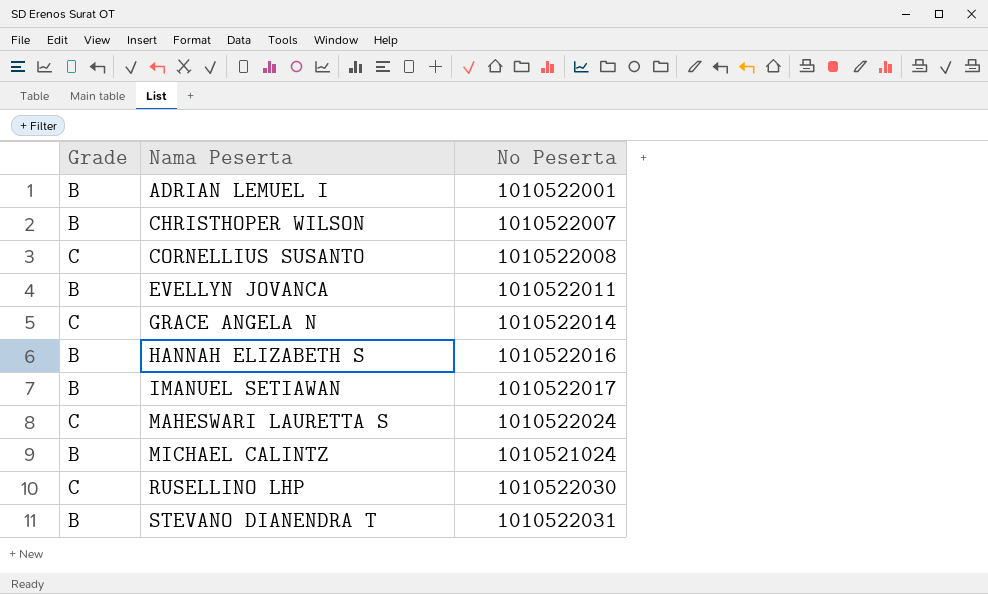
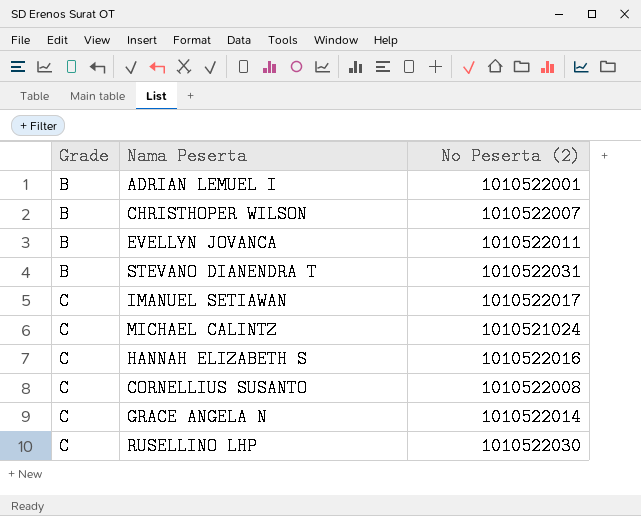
row order: Nama Peserta ascending -> Grade ascending
column name: No Peserta -> No Peserta (2)
row MAHESWARI LAURETTA S: C | 1010522024 -> none
IMANUEL SETIAWAN | Grade: B -> C
MICHAEL CALINTZ | Grade: B -> C
HANNAH ELIZABETH S | Grade: B -> C

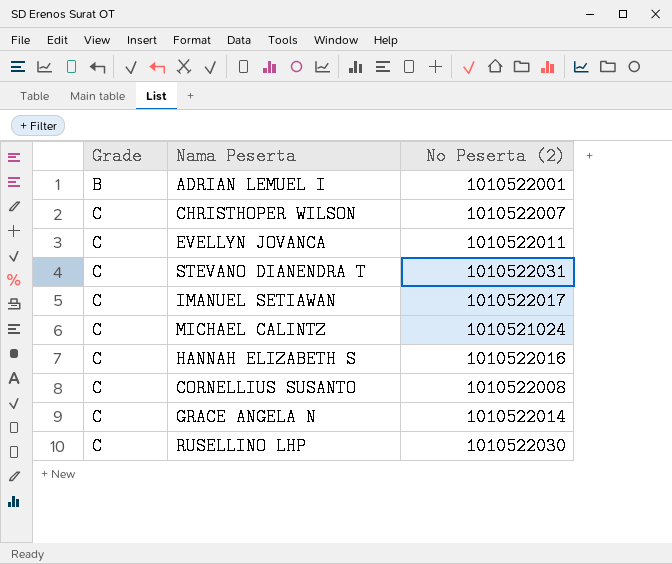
CHRISTHOPER WILSON | Grade: B -> C
EVELLYN JOVANCA | Grade: B -> C
STEVANO DIANENDRA T | Grade: B -> C

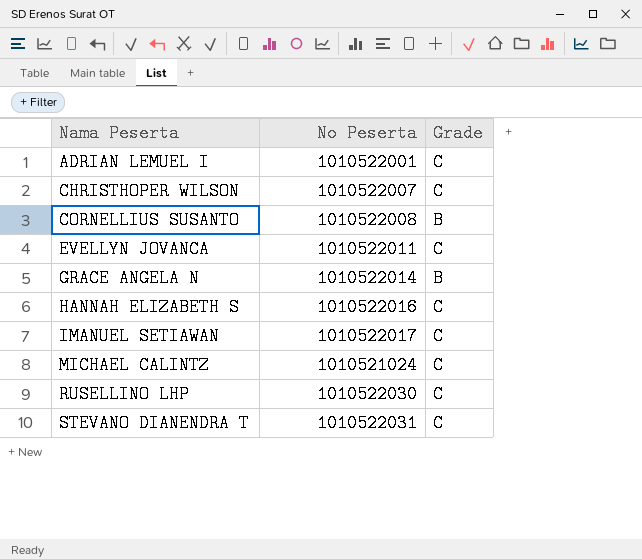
row order: Grade ascending -> Nama Peserta ascending
column name: No Peserta (2) -> No Peserta
column Grade | position: 1 -> 3
ADRIAN LEMUEL I | Grade: B -> C
CORNELLIUS SUSANTO | Grade: C -> B
GRACE ANGELA N | Grade: C -> B

